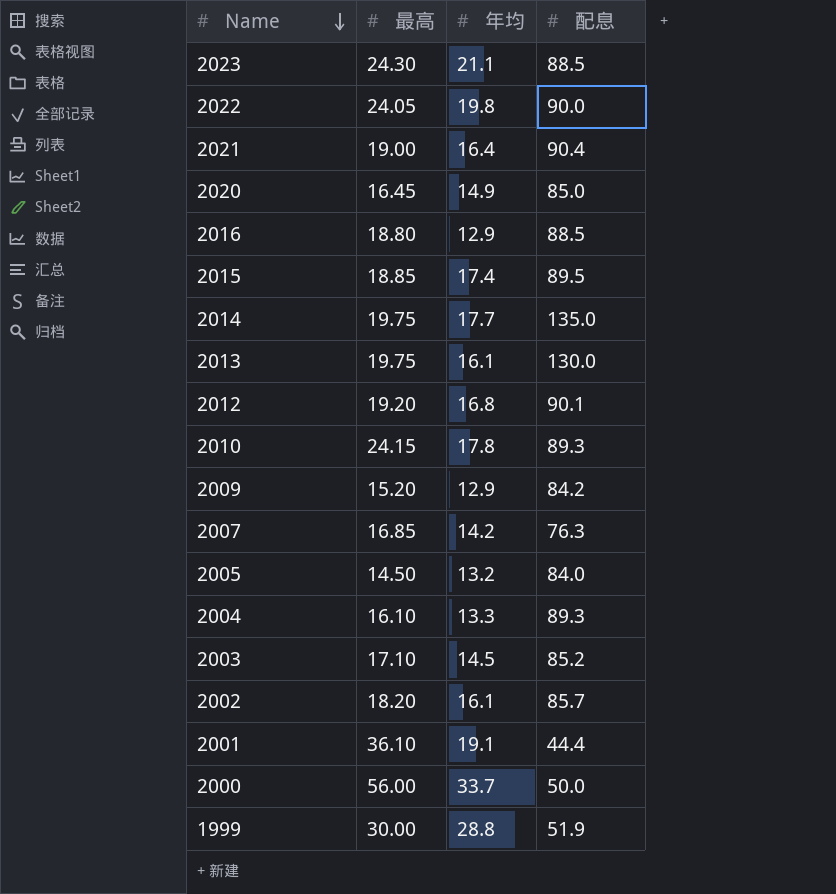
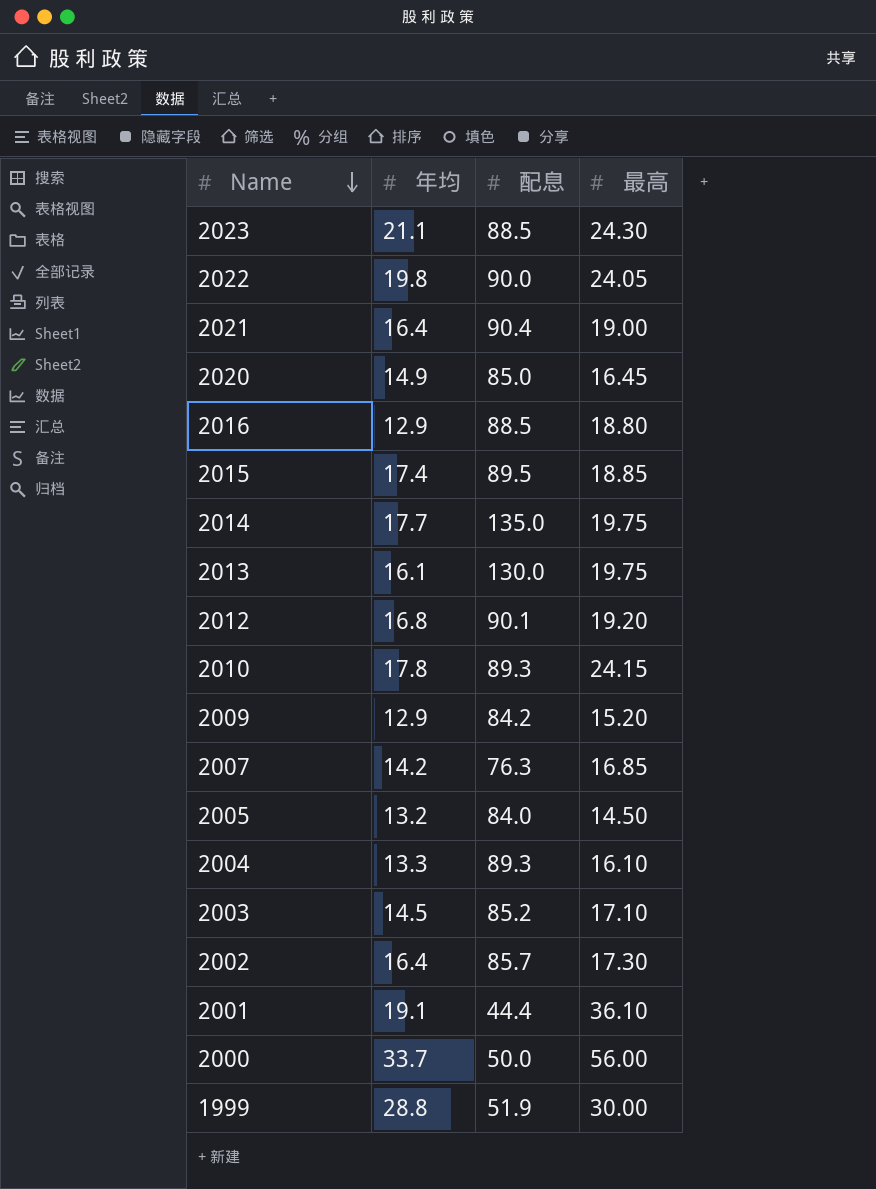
column 最高 | position: 2 -> 4
2002 | 年均: 16.1 -> 16.4
2002 | 最高: 18.20 -> 17.30

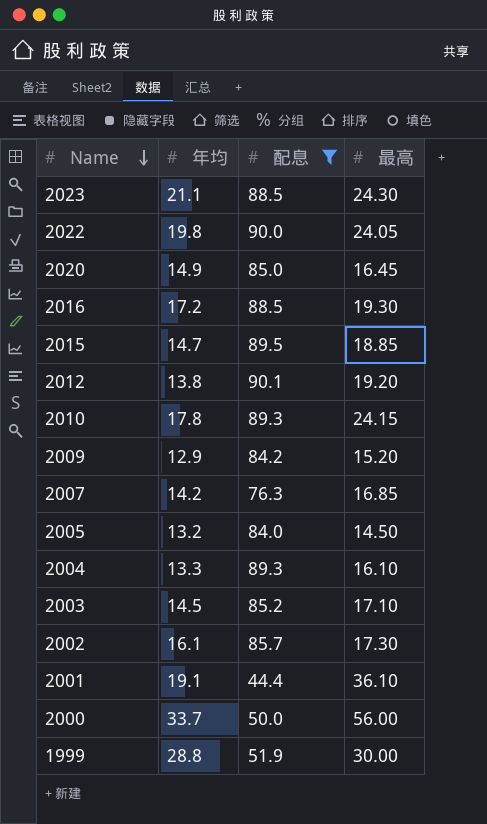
filter: none -> 配息 <= 90.1
2016 | 年均: 12.9 -> 17.2
2016 | 最高: 18.80 -> 19.30
2015 | 年均: 17.4 -> 14.7
2012 | 年均: 16.8 -> 13.8
2002 | 年均: 16.4 -> 16.1

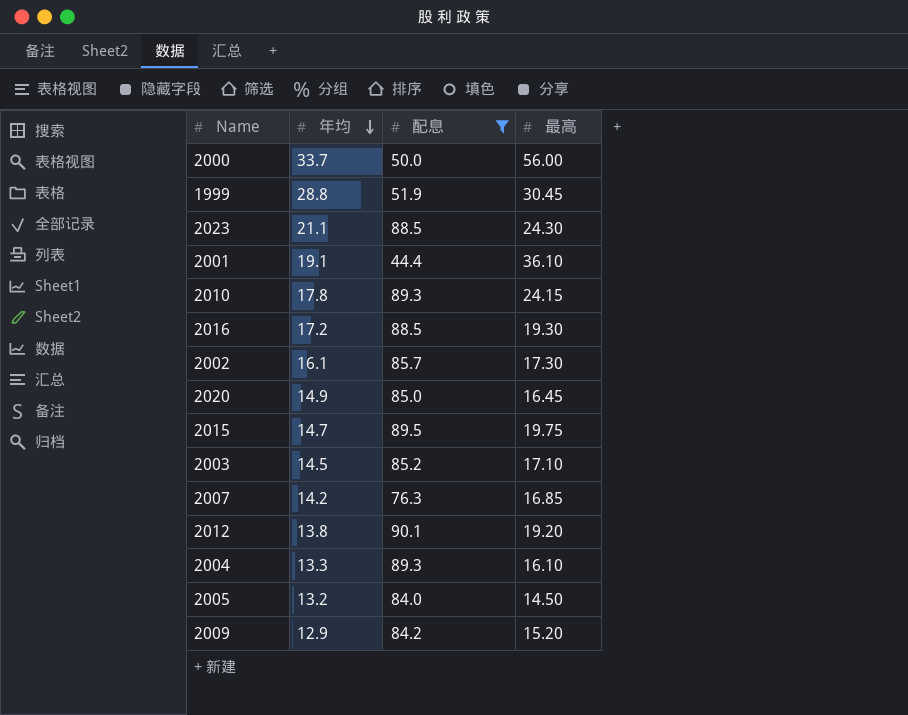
row order: Name descending -> 年均 descending
row 2022: 19.8 | 90.0 | 24.05 -> none
1999 | 最高: 30.00 -> 30.45
2015 | 最高: 18.85 -> 19.75

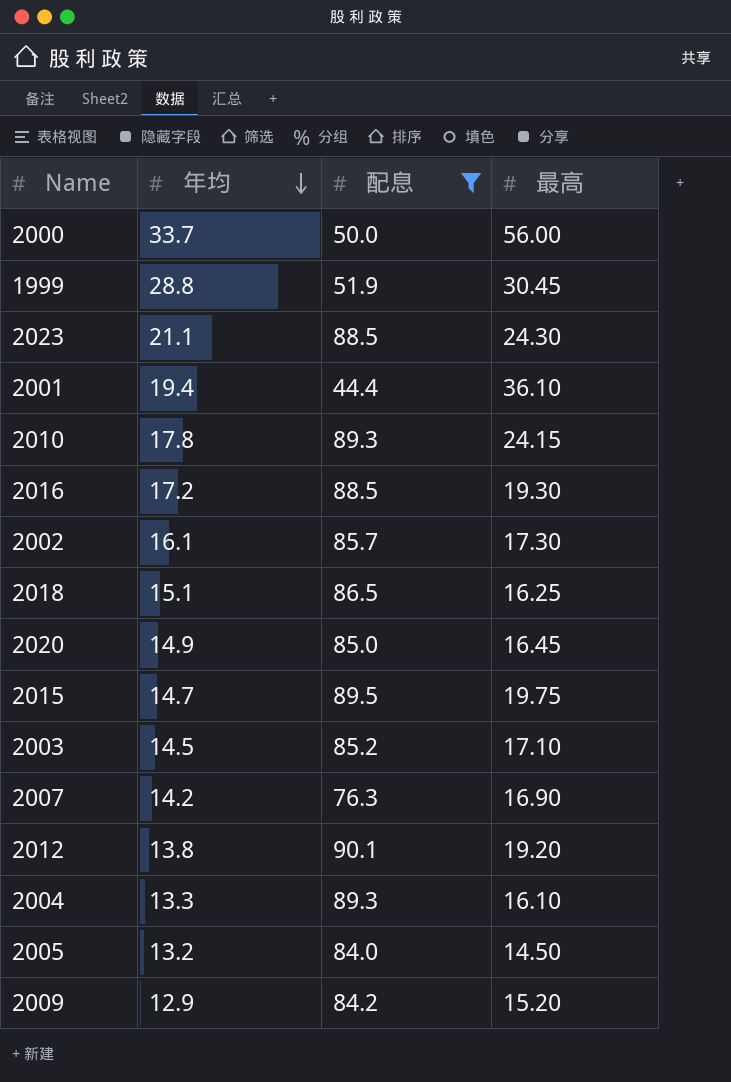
2001 | 年均: 19.1 -> 19.4
row 2018: none -> 15.1 | 86.5 | 16.25
2007 | 最高: 16.85 -> 16.90

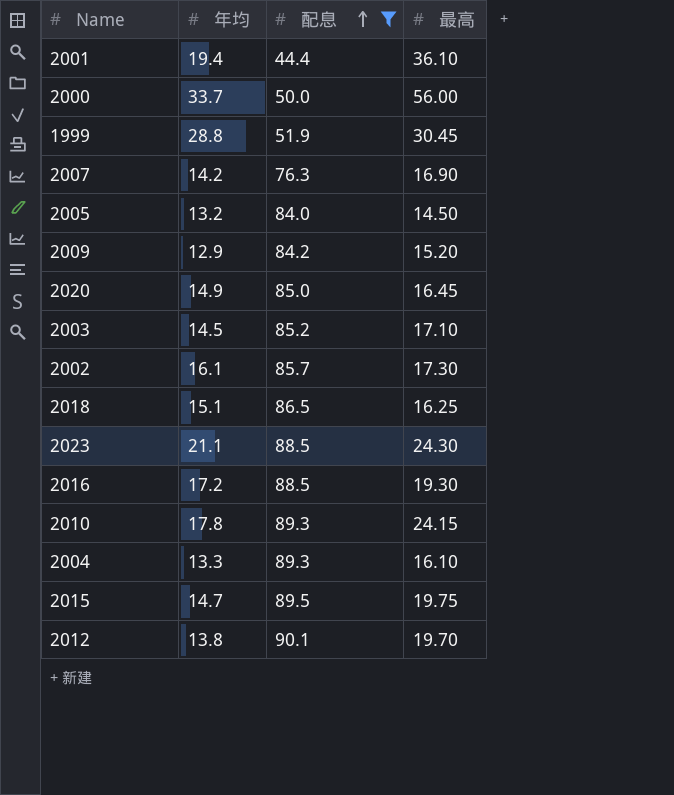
row order: 年均 descending -> 配息 ascending
2012 | 最高: 19.20 -> 19.70

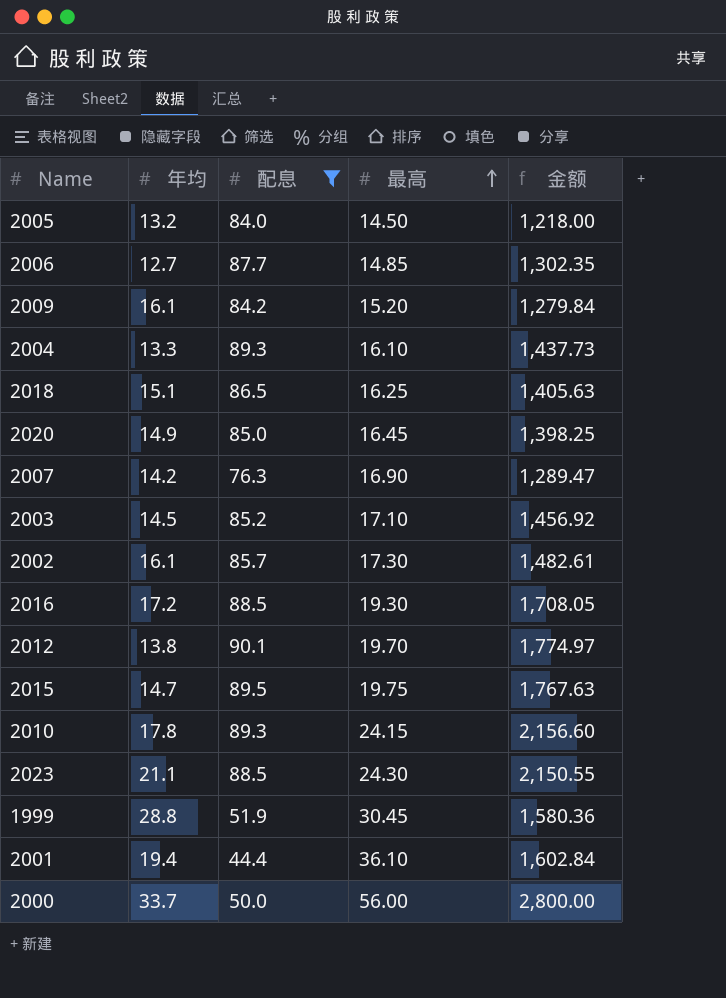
row order: 配息 ascending -> 最高 ascending
column 金额 | formula: none -> [配息] * [最高]
row 2006: none -> 12.7 | 87.7 | 14.85 | 1,302.35
2009 | 年均: 12.9 -> 16.1

